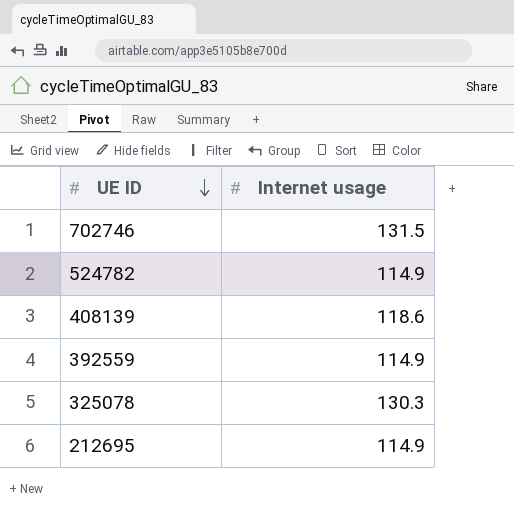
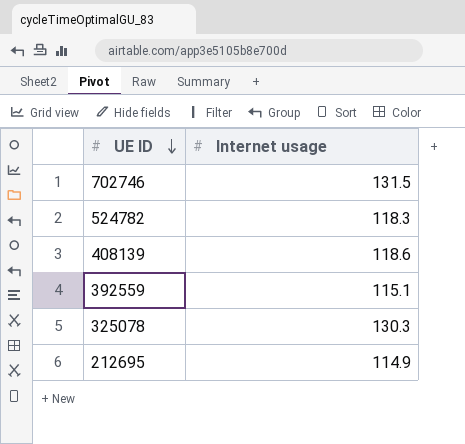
524782 | Internet usage: 114.9 -> 118.3
392559 | Internet usage: 114.9 -> 115.1

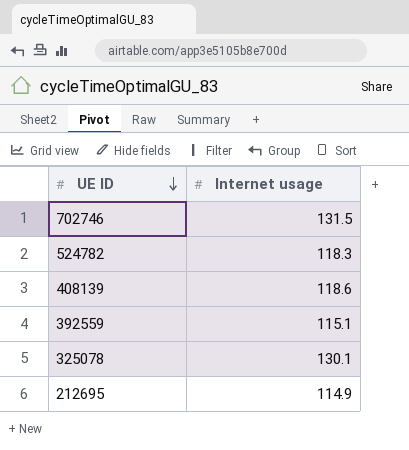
325078 | Internet usage: 130.3 -> 130.1

